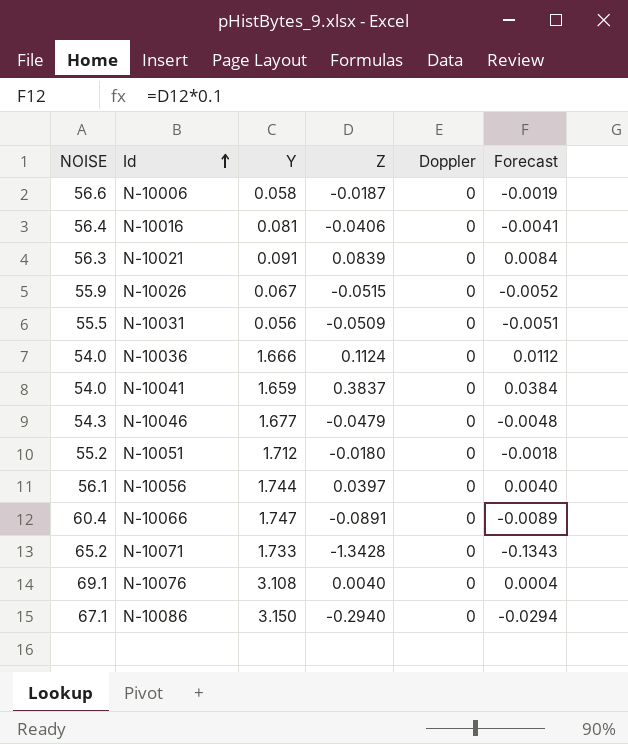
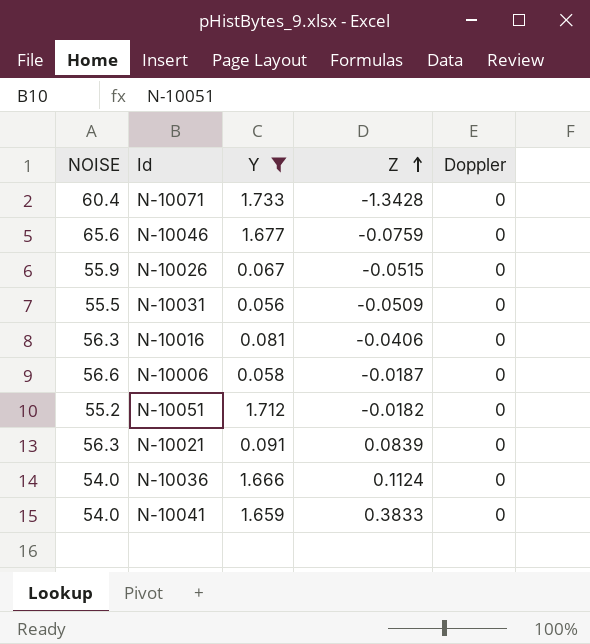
filter: none -> Y <= 1.733
row order: Id ascending -> Z ascending
column Forecast | formula: [Z] * 0.1 -> none
N-10071 | NOISE: 65.2 -> 60.4
N-10046 | NOISE: 54.3 -> 65.6
N-10046 | Z: -0.0479 -> -0.0759
N-10016 | NOISE: 56.4 -> 56.3
N-10051 | Z: -0.0180 -> -0.0182
N-10041 | Z: 0.3837 -> 0.3833

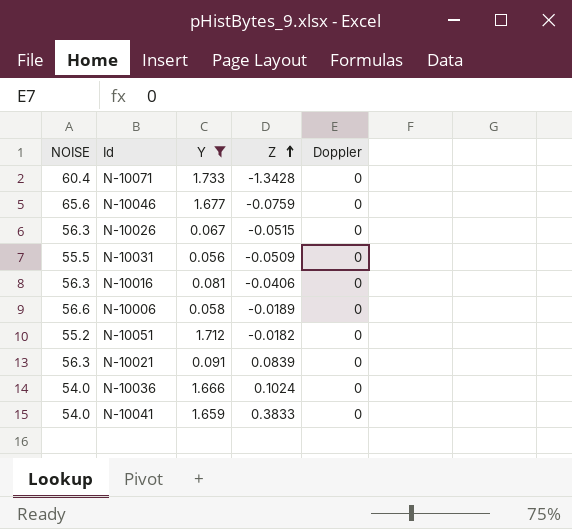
N-10026 | NOISE: 55.9 -> 56.3
N-10006 | Z: -0.0187 -> -0.0189
N-10036 | Z: 0.1124 -> 0.1024

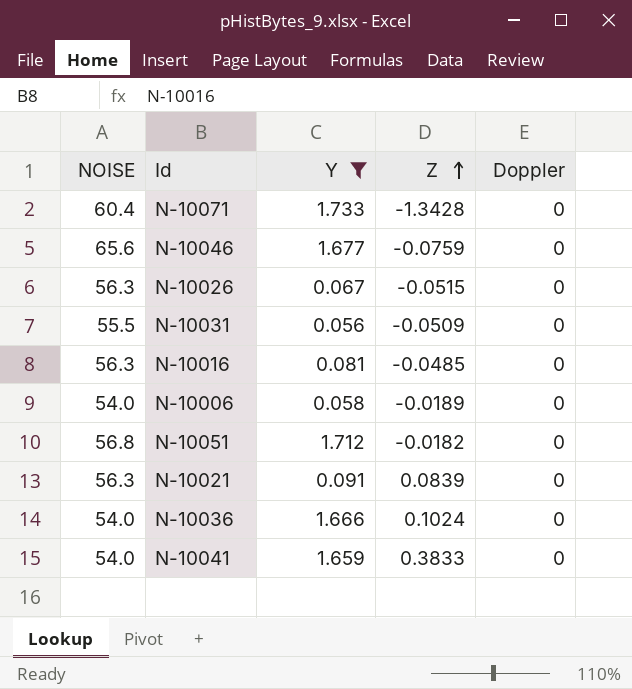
N-10016 | Z: -0.0406 -> -0.0485
N-10006 | NOISE: 56.6 -> 54.0
N-10051 | NOISE: 55.2 -> 56.8

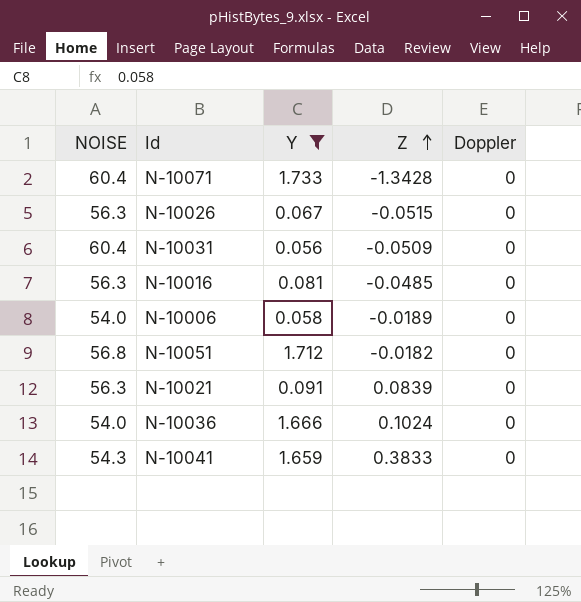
row N-10046: 65.6 | 1.677 | -0.0759 | 0 -> none
N-10031 | NOISE: 55.5 -> 60.4
N-10041 | NOISE: 54.0 -> 54.3

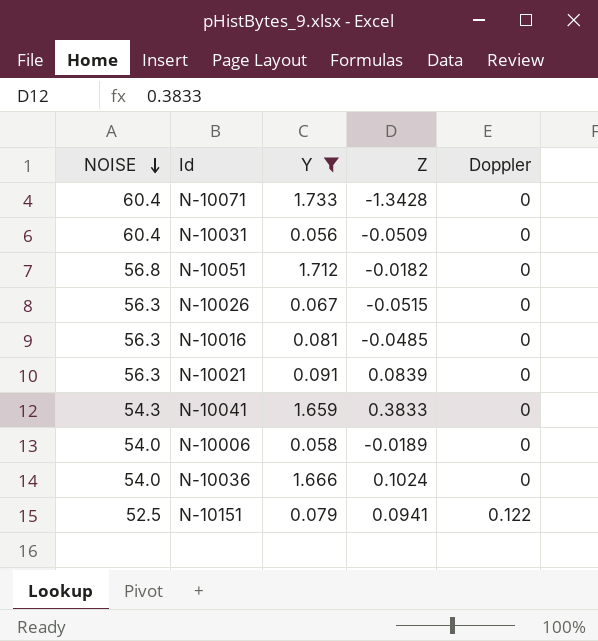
row order: Z ascending -> NOISE descending
row N-10151: none -> 52.5 | 0.079 | 0.0941 | 0.122

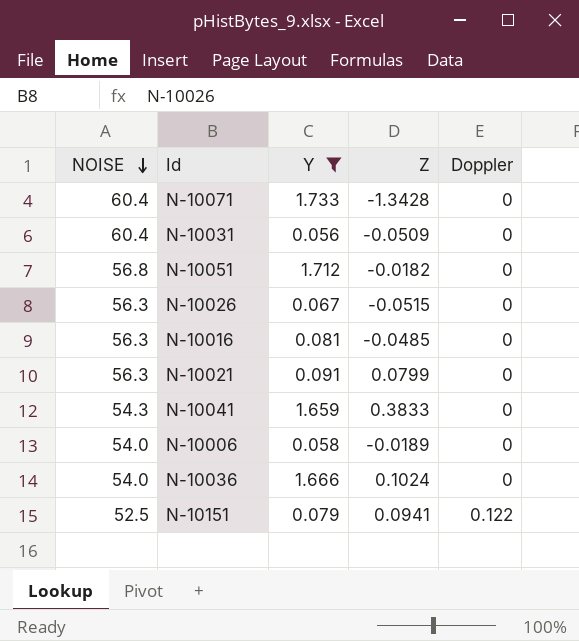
N-10021 | Z: 0.0839 -> 0.0799

